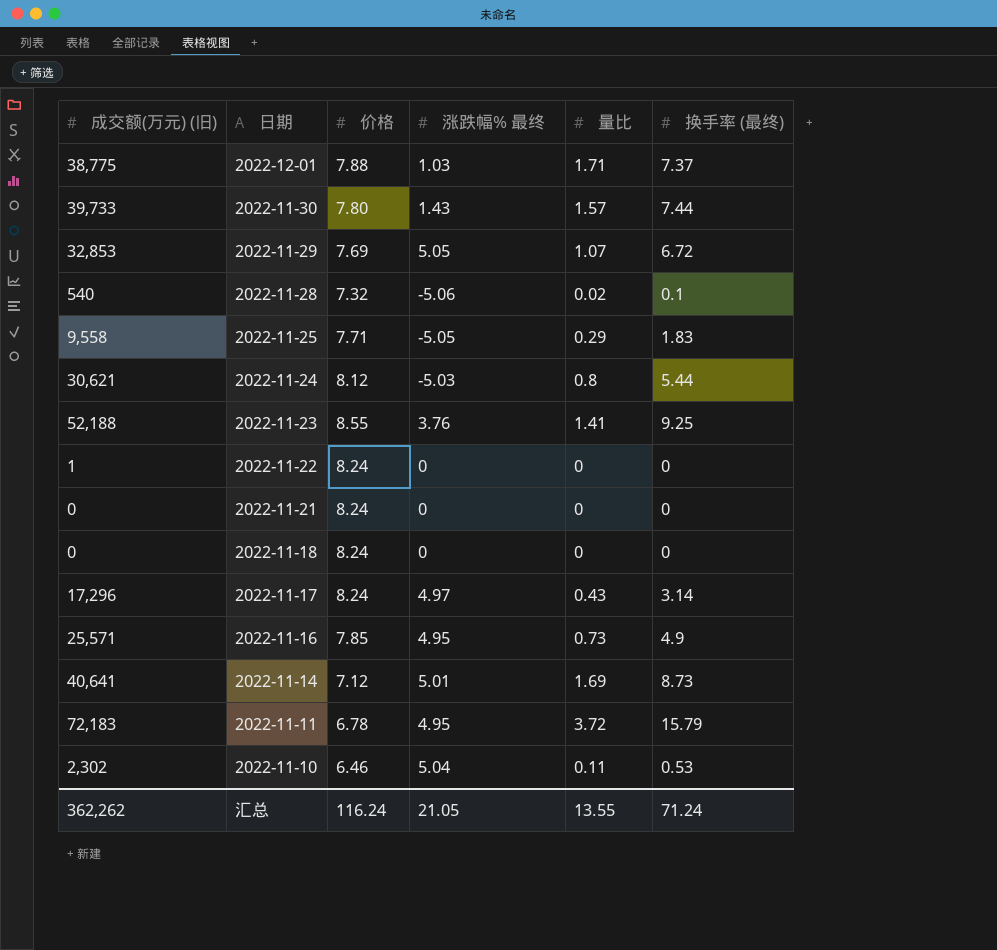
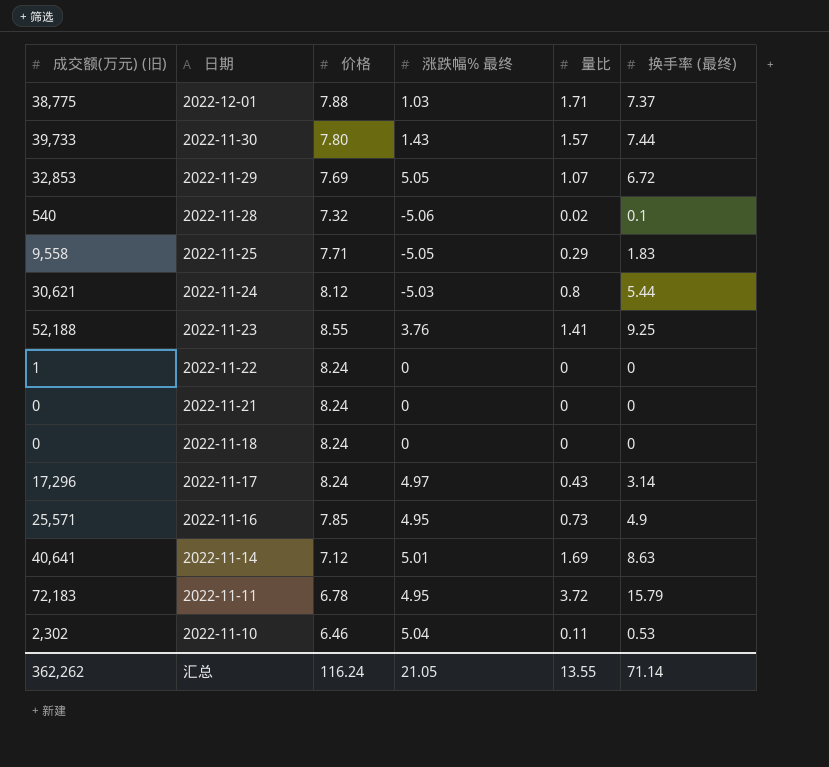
2022-11-14 | 换手率 (最终): 8.73 -> 8.63
汇总 | 换手率 (最终): 71.24 -> 71.14

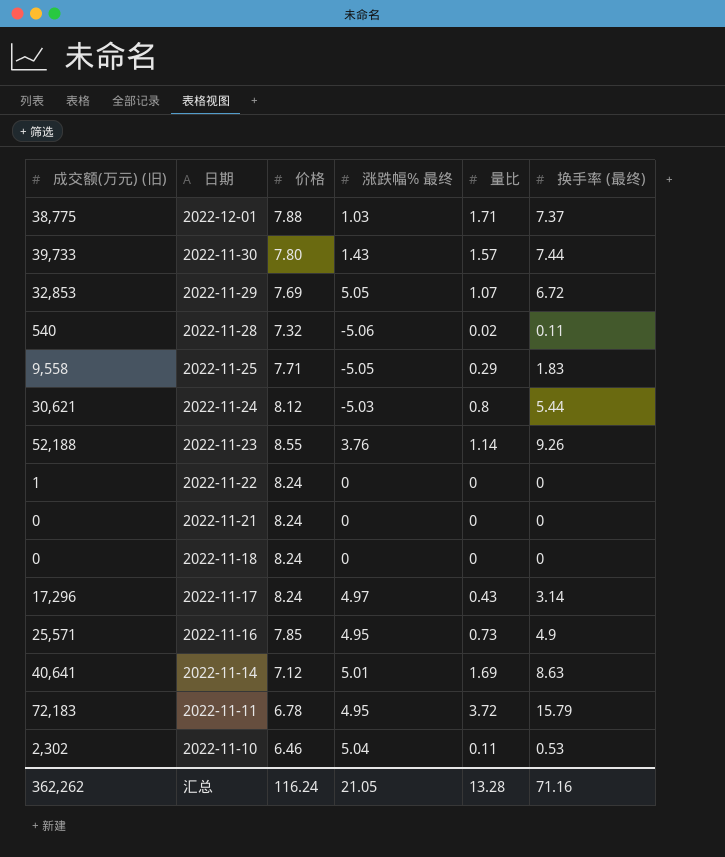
2022-11-28 | 换手率 (最终): 0.1 -> 0.11
2022-11-23 | 量比: 1.41 -> 1.14
2022-11-23 | 换手率 (最终): 9.25 -> 9.26
汇总 | 量比: 13.55 -> 13.28
汇总 | 换手率 (最终): 71.14 -> 71.16

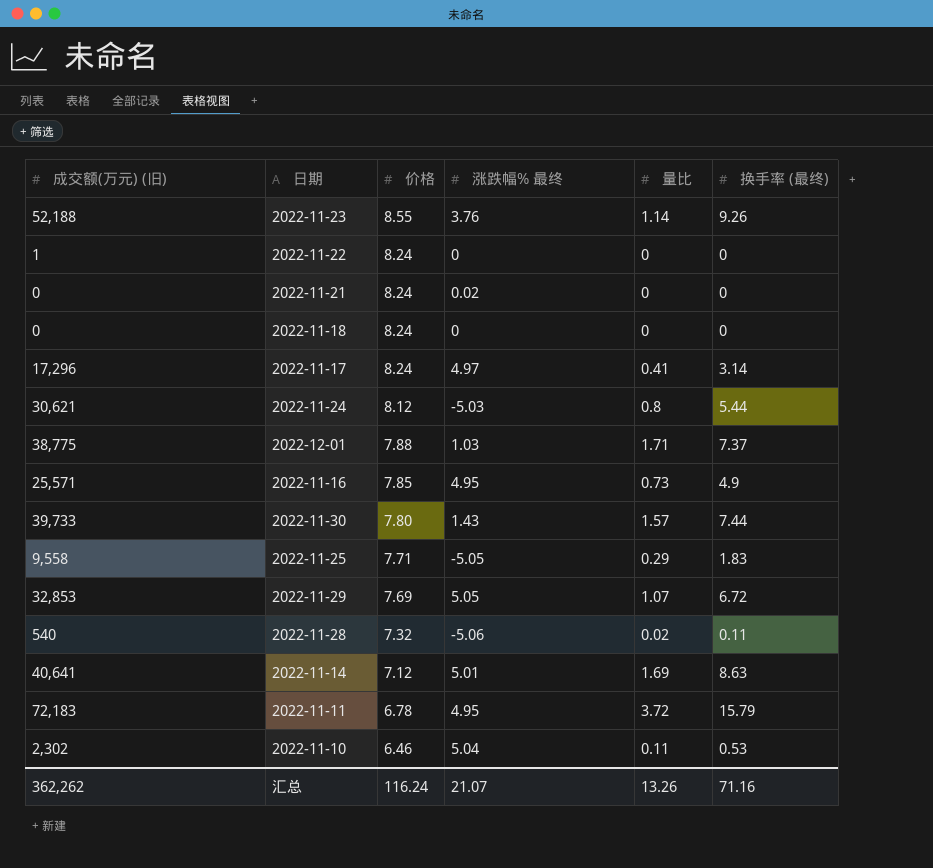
row order: 日期 descending -> 价格 descending
2022-11-21 | 涨跌幅% 最终: 0 -> 0.02
2022-11-17 | 量比: 0.43 -> 0.41
汇总 | 涨跌幅% 最终: 21.05 -> 21.07
汇总 | 量比: 13.28 -> 13.26

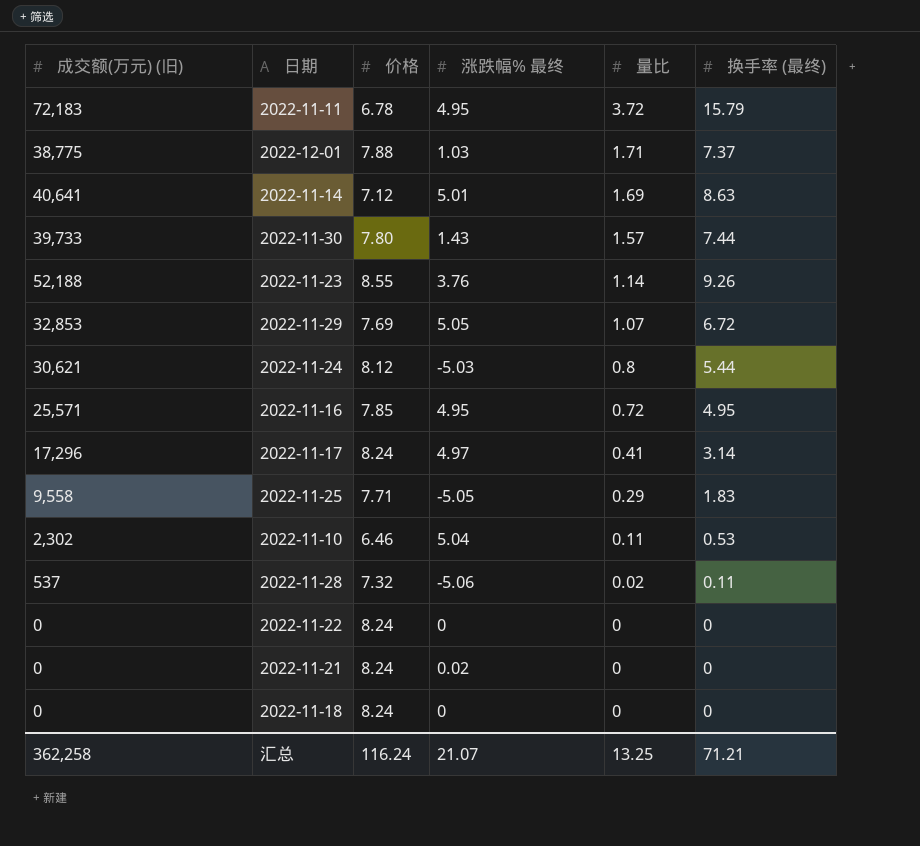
row order: 价格 descending -> 量比 descending
2022-11-16 | 量比: 0.73 -> 0.72
2022-11-16 | 换手率 (最终): 4.9 -> 4.95
2022-11-28 | 成交额(万元) (旧): 540 -> 537
2022-11-22 | 成交额(万元) (旧): 1 -> 0
汇总 | 成交额(万元) (旧): 362,262 -> 362,258
汇总 | 量比: 13.26 -> 13.25
汇总 | 换手率 (最终): 71.16 -> 71.21

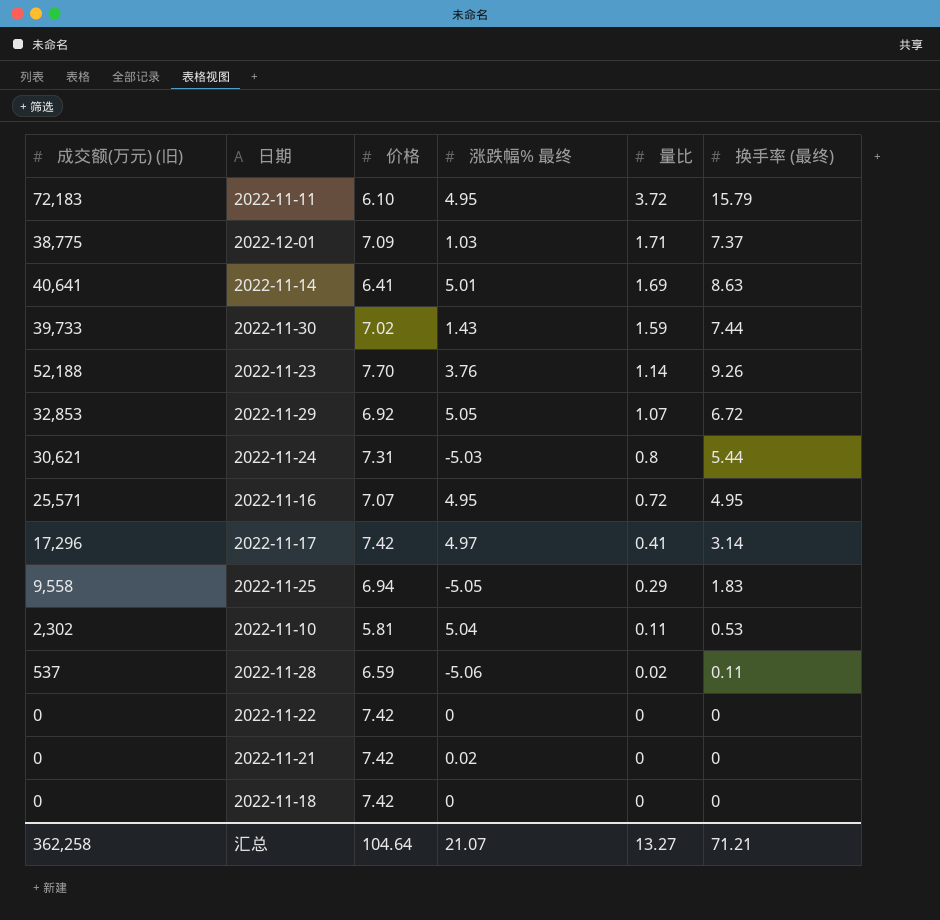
2022-11-11 | 价格: 6.78 -> 6.10
2022-12-01 | 价格: 7.88 -> 7.09
2022-11-14 | 价格: 7.12 -> 6.41
2022-11-30 | 价格: 7.80 -> 7.02
2022-11-30 | 量比: 1.57 -> 1.59
2022-11-23 | 价格: 8.55 -> 7.70
2022-11-29 | 价格: 7.69 -> 6.92
2022-11-24 | 价格: 8.12 -> 7.31
2022-11-16 | 价格: 7.85 -> 7.07
2022-11-17 | 价格: 8.24 -> 7.42
2022-11-25 | 价格: 7.71 -> 6.94
2022-11-10 | 价格: 6.46 -> 5.81
2022-11-28 | 价格: 7.32 -> 6.59
2022-11-22 | 价格: 8.24 -> 7.42
2022-11-21 | 价格: 8.24 -> 7.42
2022-11-18 | 价格: 8.24 -> 7.42
汇总 | 价格: 116.24 -> 104.64
汇总 | 量比: 13.25 -> 13.27

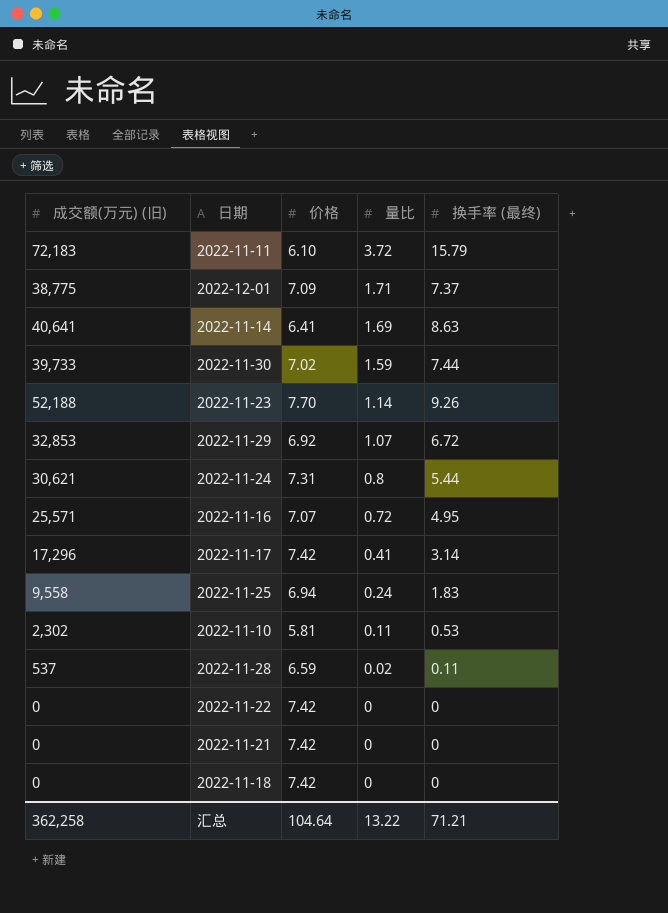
column 涨跌幅% 最终 | position: 4 -> none
2022-11-25 | 量比: 0.29 -> 0.24
汇总 | 量比: 13.27 -> 13.22

